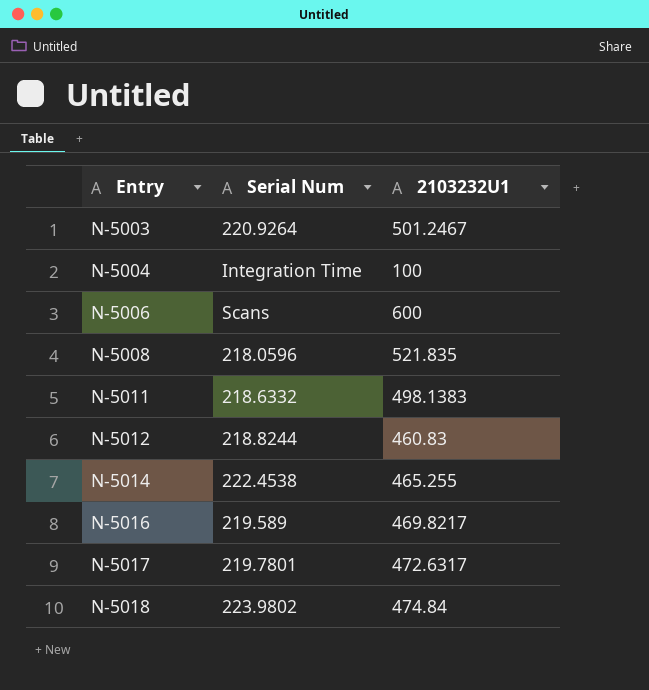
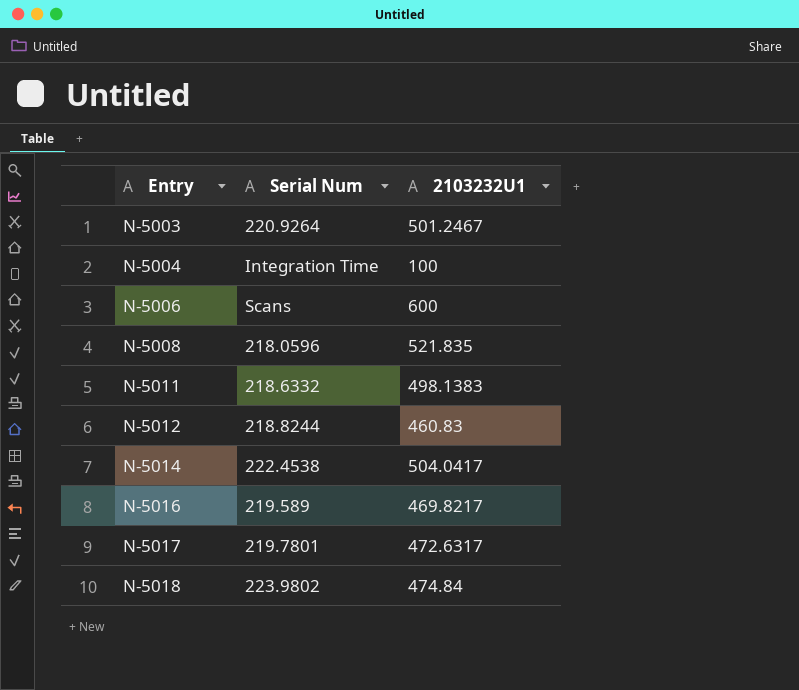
N-5014 | 2103232U1: 465.255 -> 504.0417

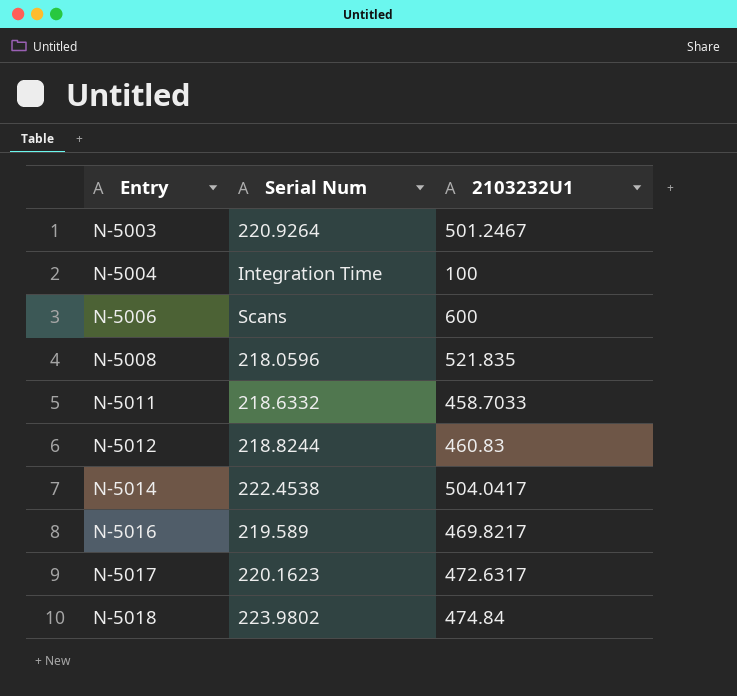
N-5011 | 2103232U1: 498.1383 -> 458.7033
N-5017 | Serial Num: 219.7801 -> 220.1623

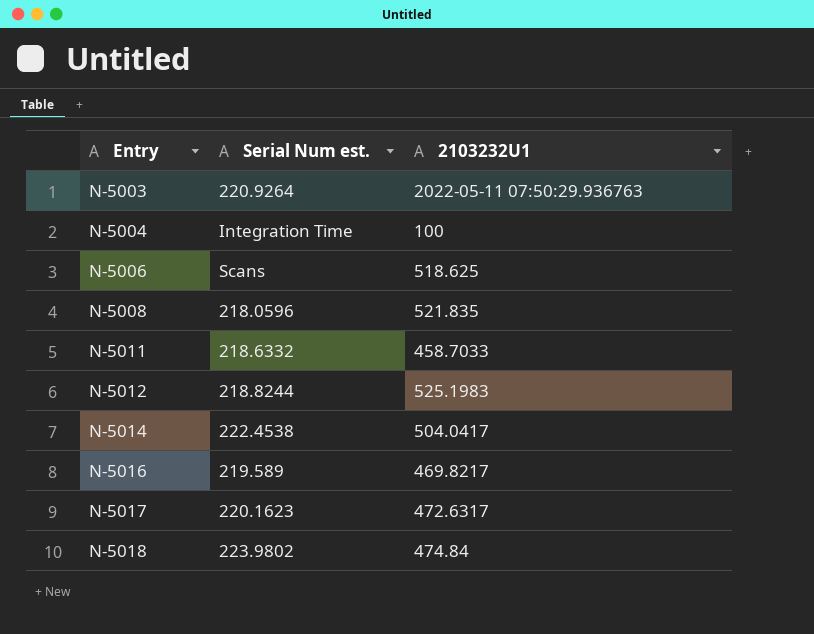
column name: Serial Num -> Serial Num est.
N-5003 | 2103232U1: 501.2467 -> 2022-05-11 07:50:29.936763
N-5006 | 2103232U1: 600 -> 518.625
N-5012 | 2103232U1: 460.83 -> 525.1983

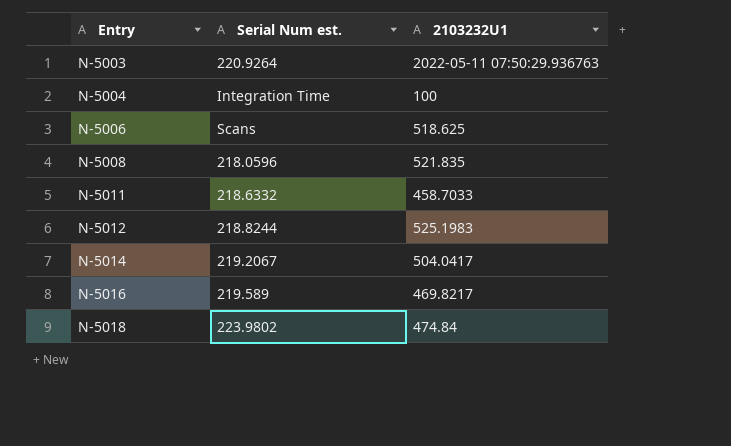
row N-5017: 220.1623 | 472.6317 -> none
N-5014 | Serial Num est.: 222.4538 -> 219.2067

